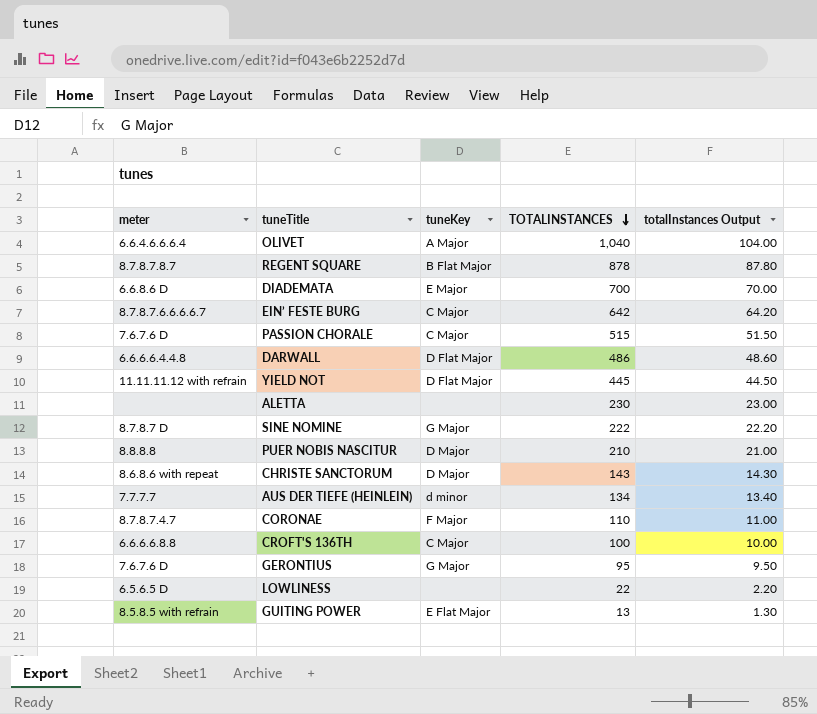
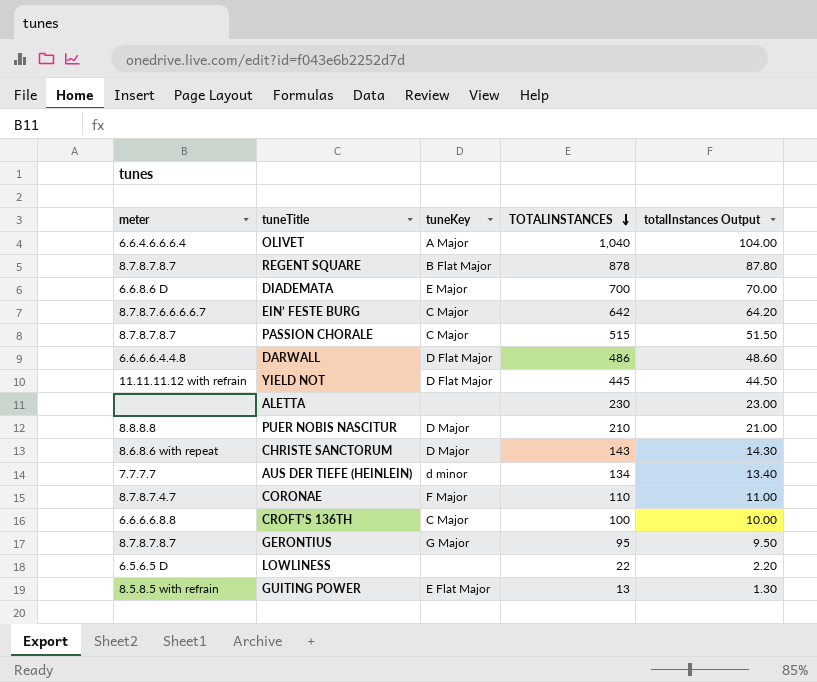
row SINE NOMINE: 8.7.8.7 D | G Major | 222 | 22.20 -> none
PASSION CHORALE | meter: 7.6.7.6 D -> 8.7.8.7.8.7
GERONTIUS | meter: 7.6.7.6 D -> 8.7.8.7.8.7

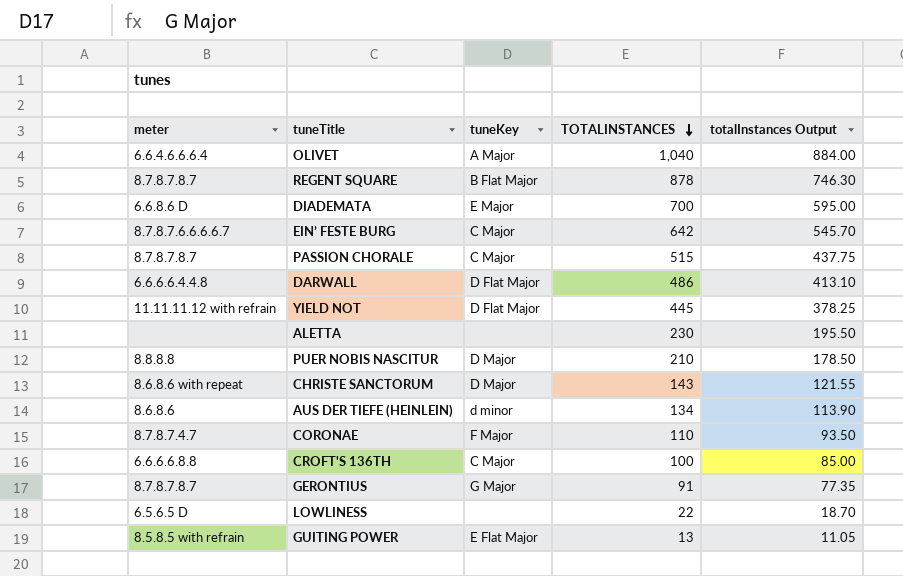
column totalInstances Output | formula: [TOTALINSTANCES] * 0.1 -> [TOTALINSTANCES] * 0.85
AUS DER TIEFE (HEINLEIN) | meter: 7.7.7.7 -> 8.6.8.6
GERONTIUS | TOTALINSTANCES: 95 -> 91

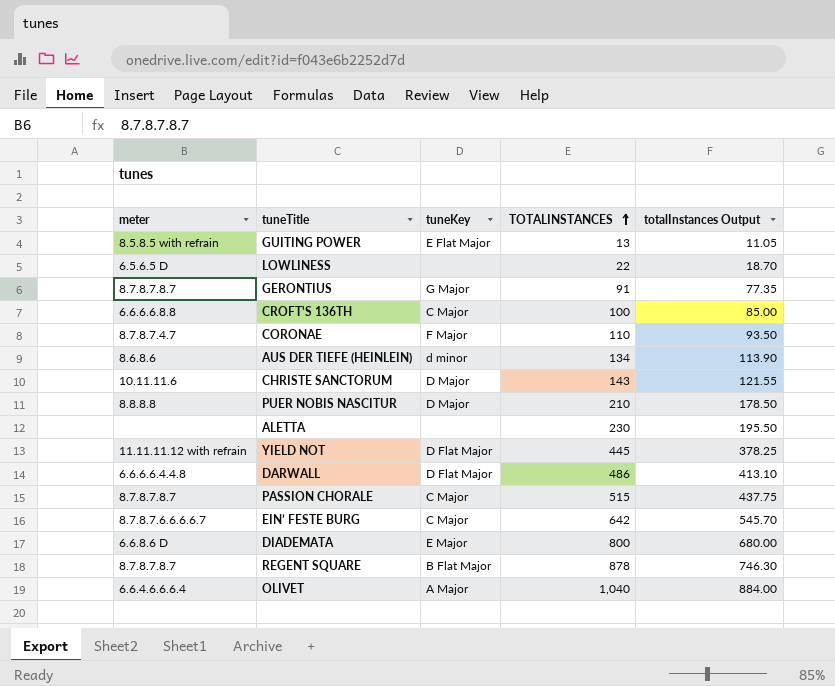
row order: TOTALINSTANCES descending -> TOTALINSTANCES ascending
CHRISTE SANCTORUM | meter: 8.6.8.6 with repeat -> 10.11.11.6
DIADEMATA | TOTALINSTANCES: 700 -> 800
DIADEMATA | totalInstances Output: 595.00 -> 680.00

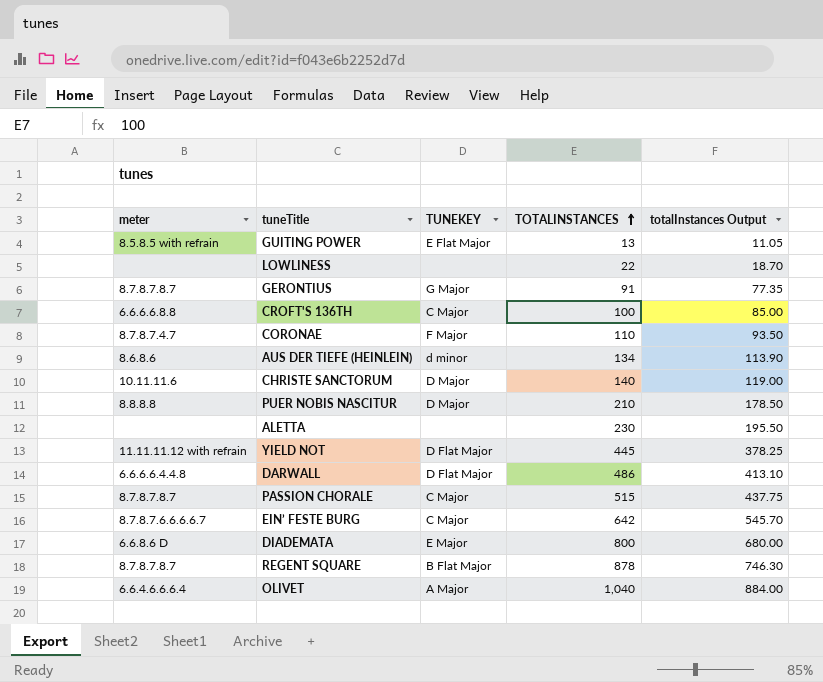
column name: tuneKey -> TUNEKEY
LOWLINESS | meter: 6.5.6.5 D -> none
CHRISTE SANCTORUM | TOTALINSTANCES: 143 -> 140
CHRISTE SANCTORUM | totalInstances Output: 121.55 -> 119.00

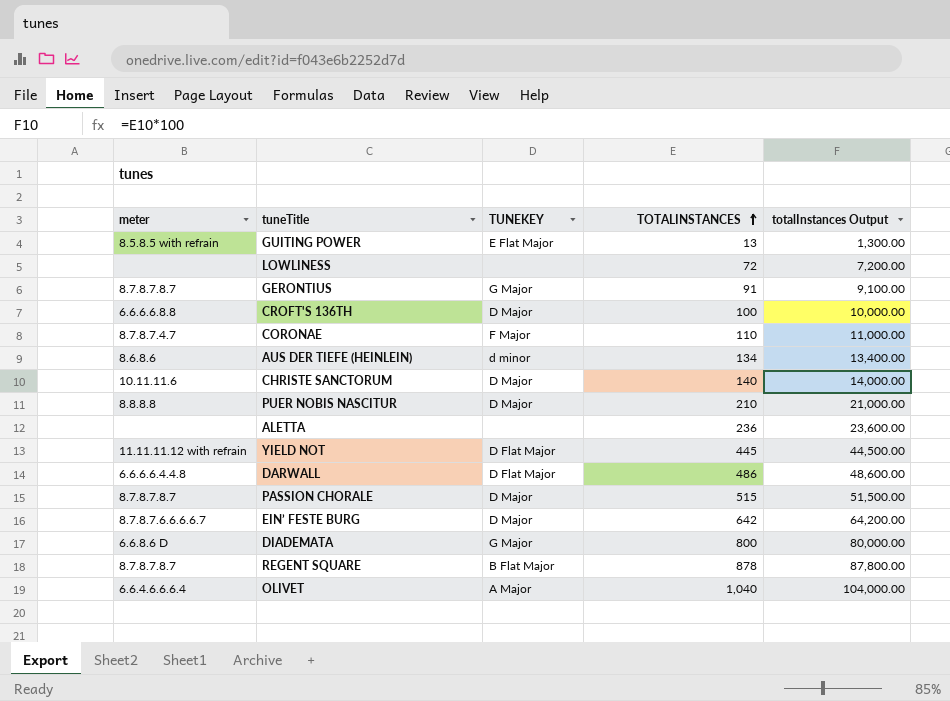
column totalInstances Output | formula: [TOTALINSTANCES] * 0.85 -> [TOTALINSTANCES] * 100
LOWLINESS | TOTALINSTANCES: 22 -> 72
CROFT'S 136TH | TUNEKEY: C Major -> D Major
ALETTA | TOTALINSTANCES: 230 -> 236
PASSION CHORALE | TUNEKEY: C Major -> D Major
EIN’ FESTE BURG | TUNEKEY: C Major -> D Major
DIADEMATA | TUNEKEY: E Major -> G Major

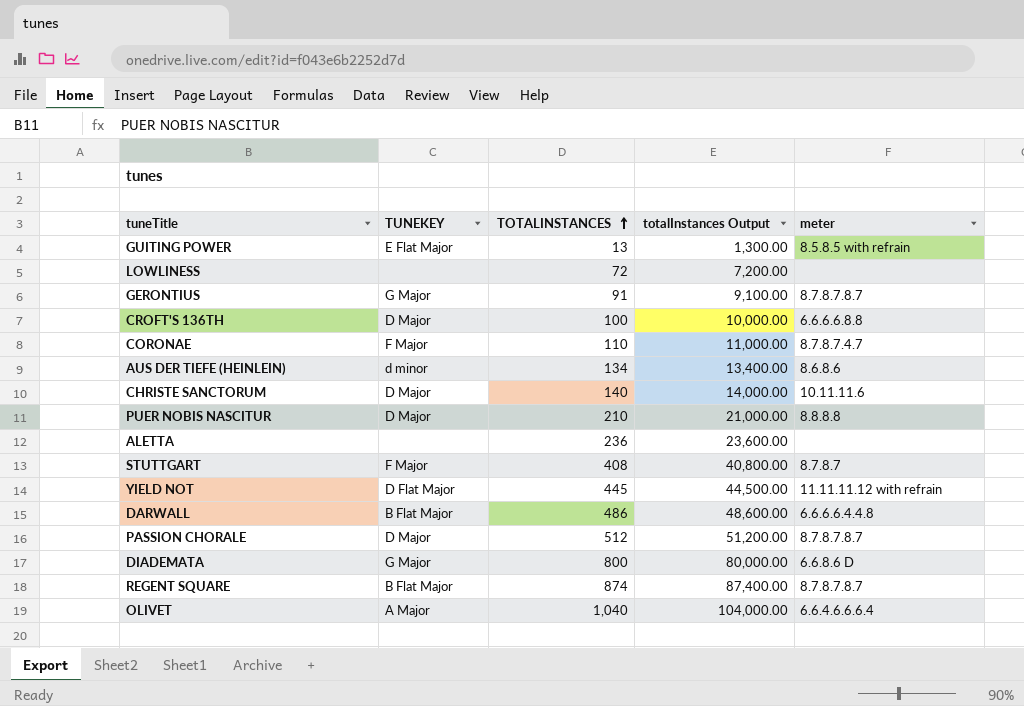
column meter | position: 1 -> 5
row EIN’ FESTE BURG: 8.7.8.7.6.6.6.6.7 | D Major | 642 | 64,200.00 -> none
row STUTTGART: none -> F Major | 408 | 40,800.00 | 8.7.8.7
DARWALL | TUNEKEY: D Flat Major -> B Flat Major
PASSION CHORALE | TOTALINSTANCES: 515 -> 512
PASSION CHORALE | totalInstances Output: 51,500.00 -> 51,200.00
REGENT SQUARE | TOTALINSTANCES: 878 -> 874
REGENT SQUARE | totalInstances Output: 87,800.00 -> 87,400.00

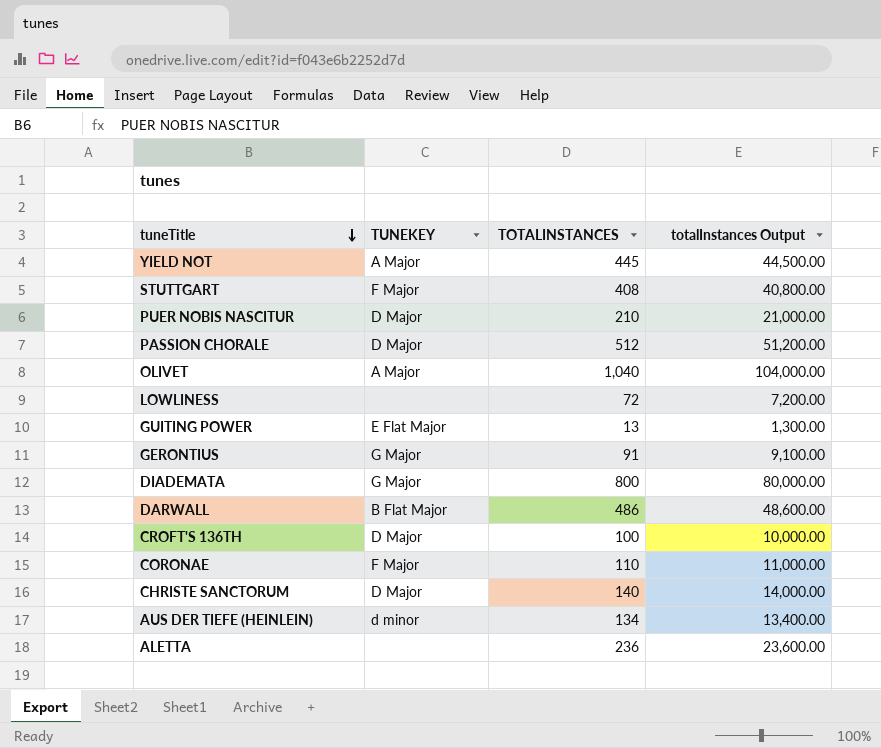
row order: TOTALINSTANCES ascending -> tuneTitle descending
column meter | position: 5 -> none
row REGENT SQUARE: B Flat Major | 874 | 87,400.00 | 8.7.8.7.8.7 -> none
YIELD NOT | TUNEKEY: D Flat Major -> A Major

